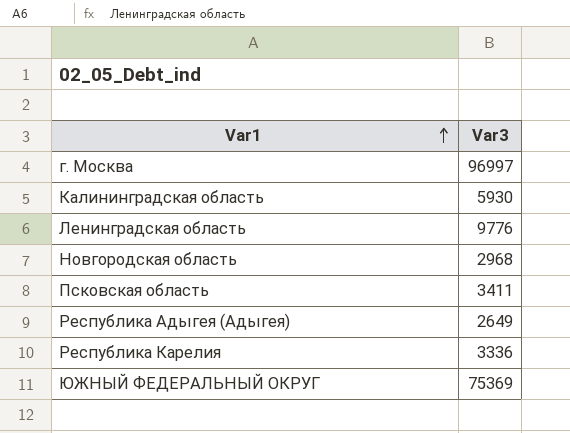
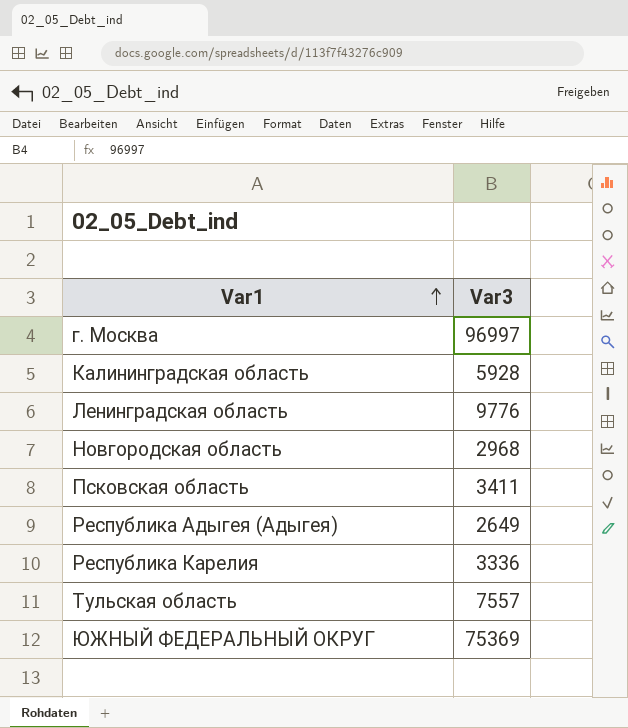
Калининградская область | Var3: 5930 -> 5928
row Тульская область: none -> 7557

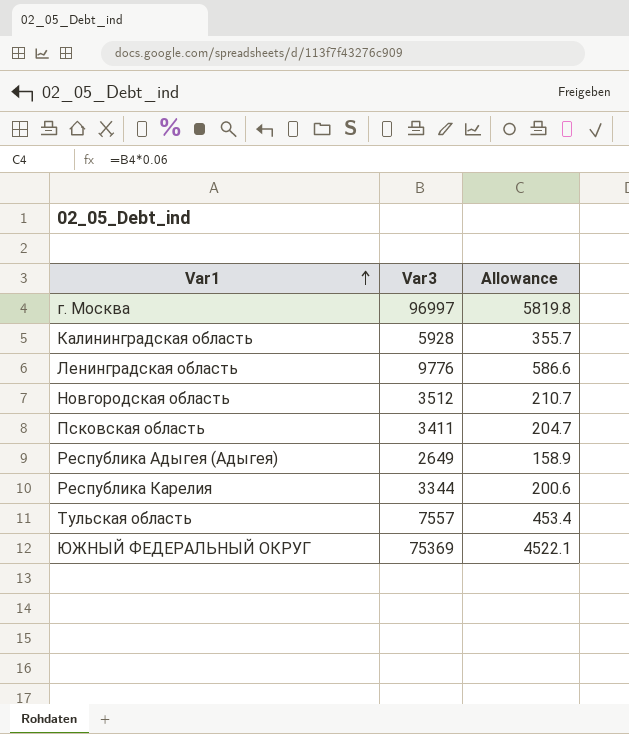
column Allowance | formula: none -> [Var3] * 0.06
Новгородская область | Var3: 2968 -> 3512
Республика Карелия | Var3: 3336 -> 3344

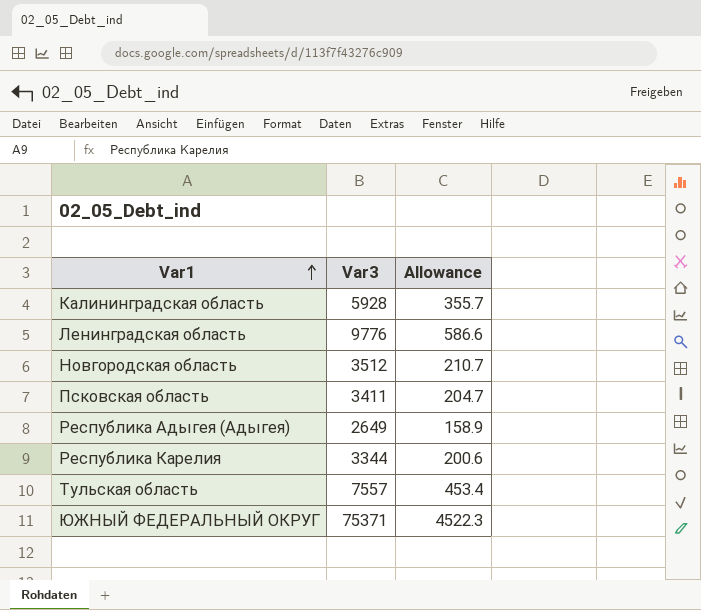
row г. Москва: 96997 | 5819.8 -> none
ЮЖНЫЙ ФЕДЕРАЛЬНЫЙ ОКРУГ | Var3: 75369 -> 75371
ЮЖНЫЙ ФЕДЕРАЛЬНЫЙ ОКРУГ | Allowance: 4522.1 -> 4522.3

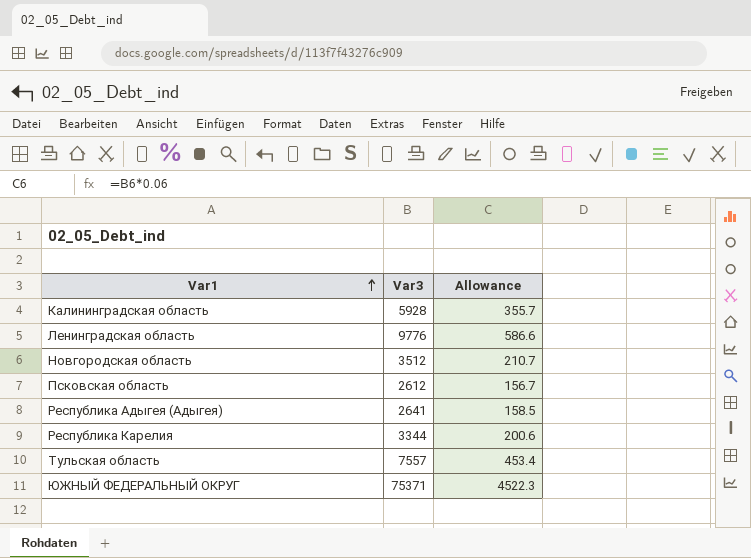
Псковская область | Var3: 3411 -> 2612
Псковская область | Allowance: 204.7 -> 156.7
Республика Адыгея (Адыгея) | Var3: 2649 -> 2641
Республика Адыгея (Адыгея) | Allowance: 158.9 -> 158.5

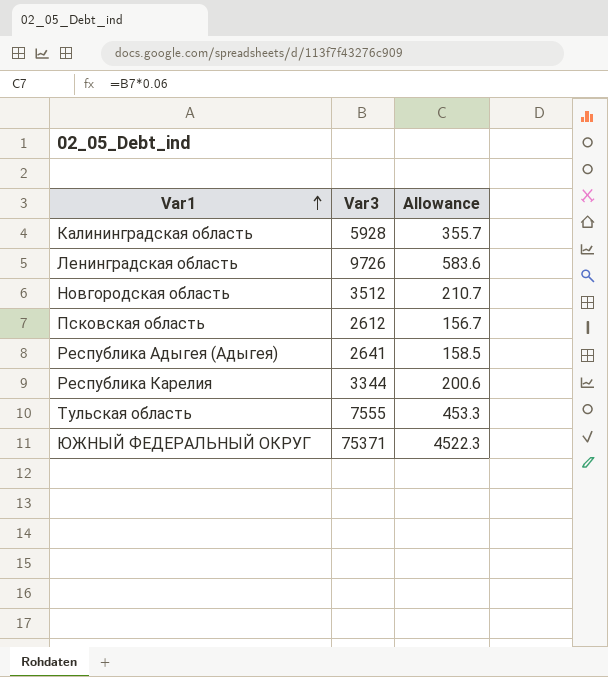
Ленинградская область | Var3: 9776 -> 9726
Ленинградская область | Allowance: 586.6 -> 583.6
Тульская область | Var3: 7557 -> 7555
Тульская область | Allowance: 453.4 -> 453.3

